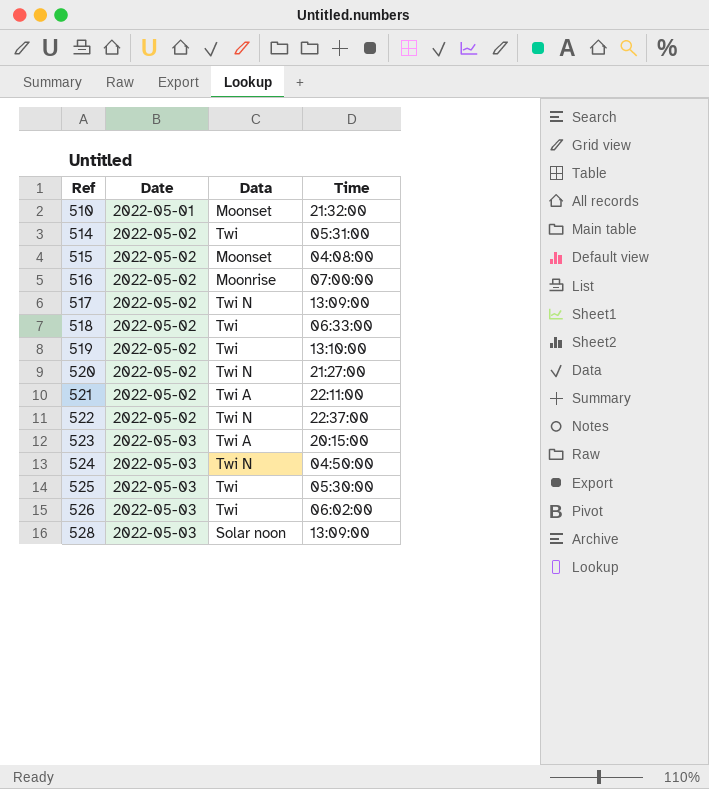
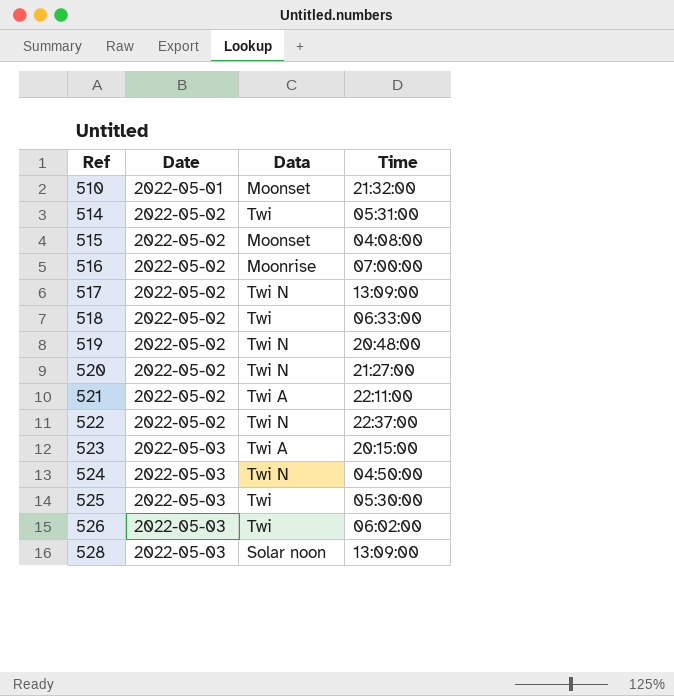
519 | Data: Twi -> Twi N
519 | Time: 13:10:00 -> 20:48:00

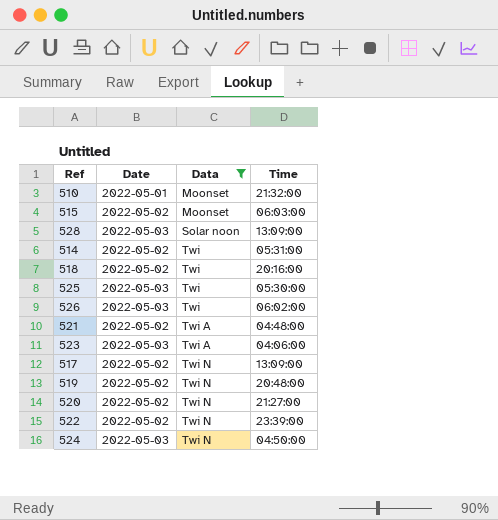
filter: none -> Data != Moonrise
row order: Ref ascending -> Data ascending
515 | Time: 04:08:00 -> 06:03:00
518 | Time: 06:33:00 -> 20:16:00
521 | Time: 22:11:00 -> 04:48:00
523 | Time: 20:15:00 -> 04:06:00
522 | Time: 22:37:00 -> 23:39:00

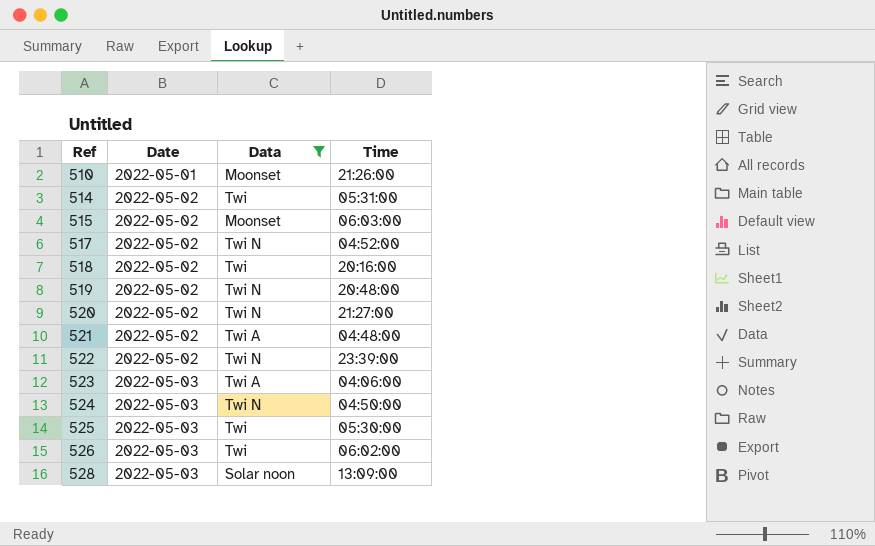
row order: Data ascending -> Ref ascending
510 | Time: 21:32:00 -> 21:26:00
517 | Time: 13:09:00 -> 04:52:00

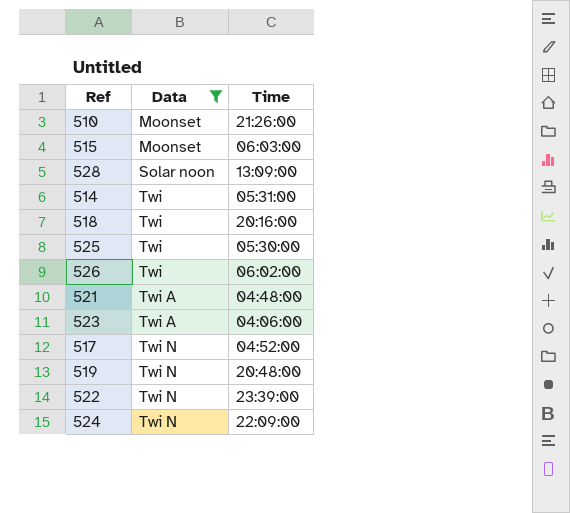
row order: Ref ascending -> Data ascending
column Date | position: 2 -> none
row 520: 2022-05-02 | Twi N | 21:27:00 -> none
524 | Time: 04:50:00 -> 22:09:00

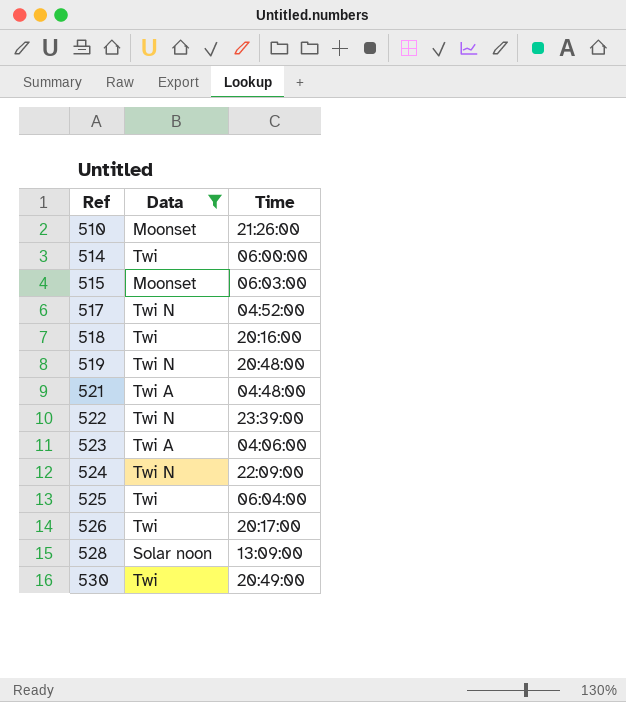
row order: Data ascending -> Ref ascending
514 | Time: 05:31:00 -> 06:00:00
525 | Time: 05:30:00 -> 06:04:00
526 | Time: 06:02:00 -> 20:17:00
row 530: none -> Twi | 20:49:00

